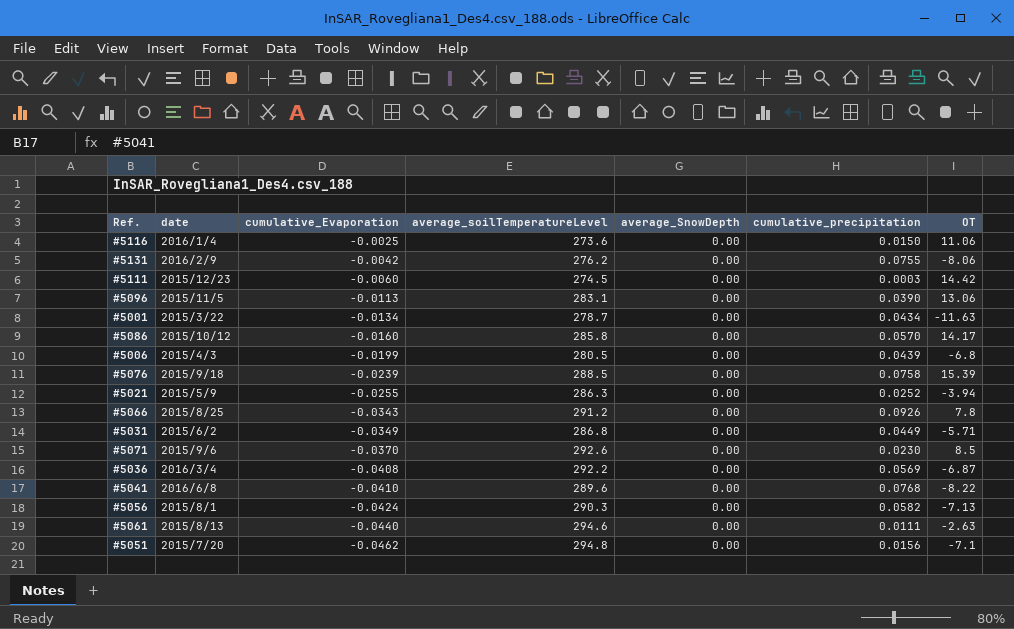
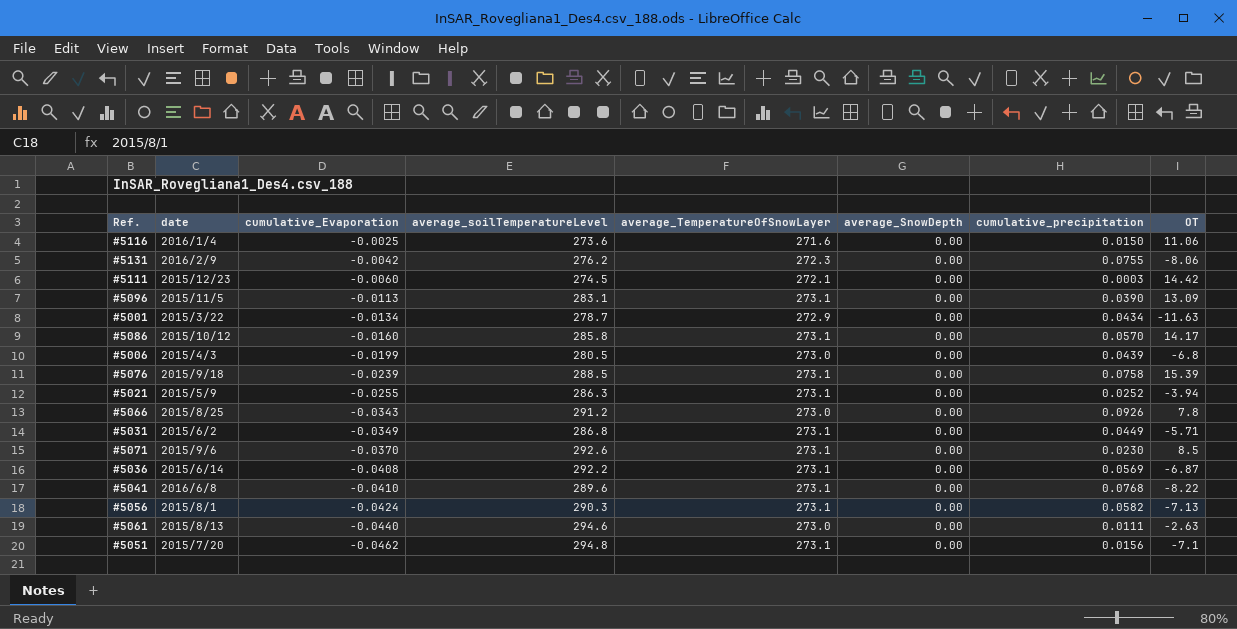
column average_TemperatureOfSnowLayer | position: none -> 5
#5096 | OT: 13.06 -> 13.09
#5036 | date: 2016/3/4 -> 2015/6/14

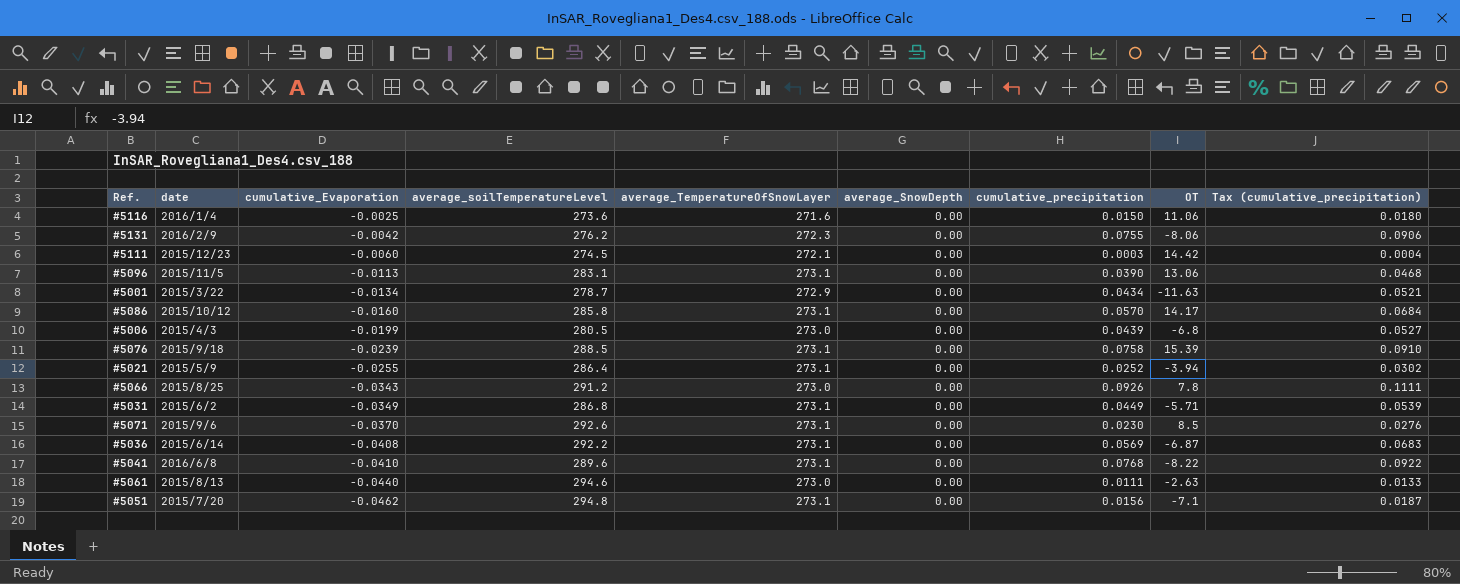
column Tax (cumulative_precipitation) | formula: none -> [cumulative_precipitation] * 1.2
row #5056: 2015/8/1 | -0.0424 | 290.3 | 273.1 | 0.00 | 0.0582 | -7.13 -> none
#5096 | OT: 13.09 -> 13.06
#5021 | average_soilTemperatureLevel: 286.3 -> 286.4

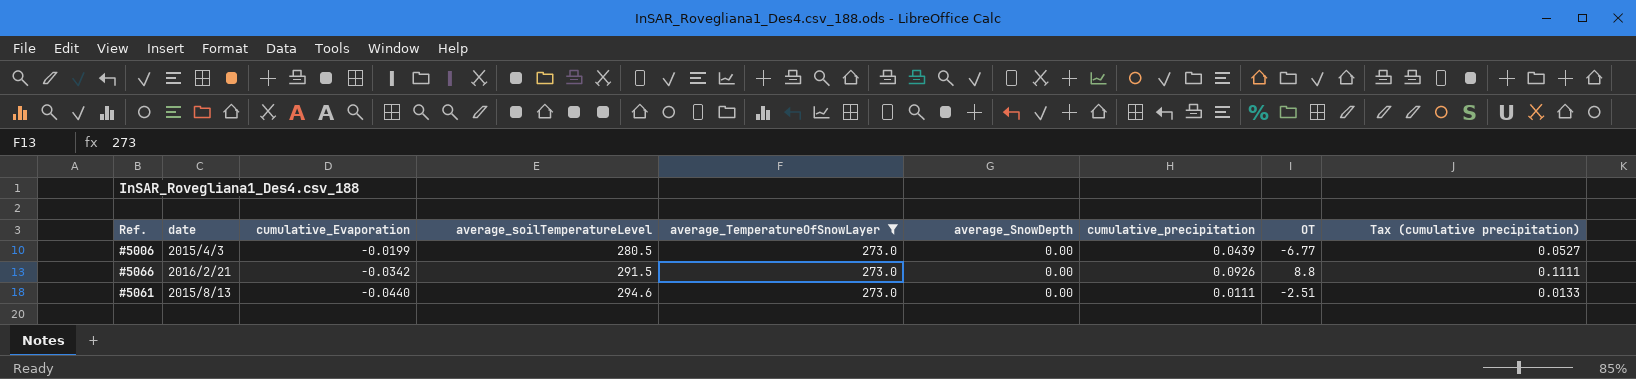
filter: none -> average_TemperatureOfSnowLayer = 273.0
column name: Tax (cumulative_precipitation) -> Tax (cumulative precipitation)
#5006 | OT: -6.8 -> -6.77
#5066 | date: 2015/8/25 -> 2016/2/21
#5066 | cumulative_Evaporation: -0.0343 -> -0.0342
#5066 | average_soilTemperatureLevel: 291.2 -> 291.5
#5066 | OT: 7.8 -> 8.8
#5061 | OT: -2.63 -> -2.51

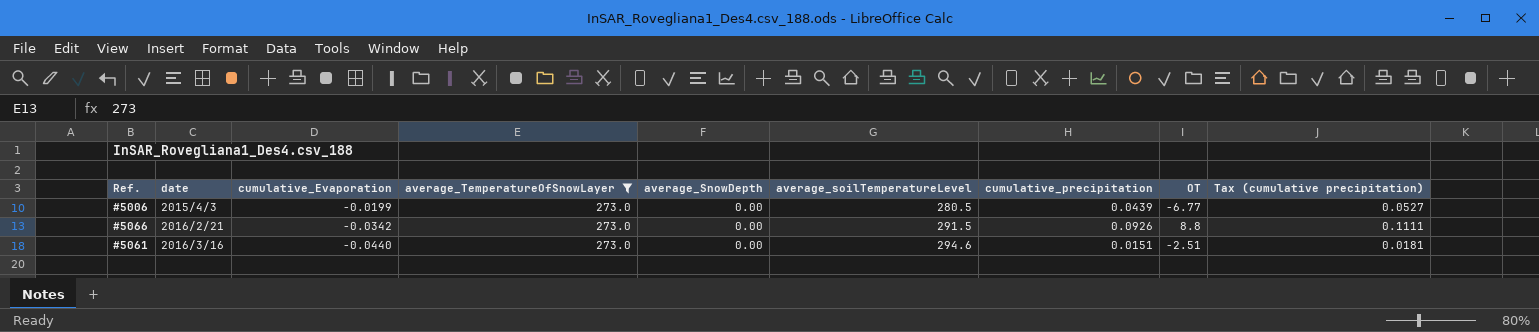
column average_soilTemperatureLevel | position: 4 -> 6
#5061 | date: 2015/8/13 -> 2016/3/16
#5061 | cumulative_precipitation: 0.0111 -> 0.0151
#5061 | Tax (cumulative precipitation): 0.0133 -> 0.0181

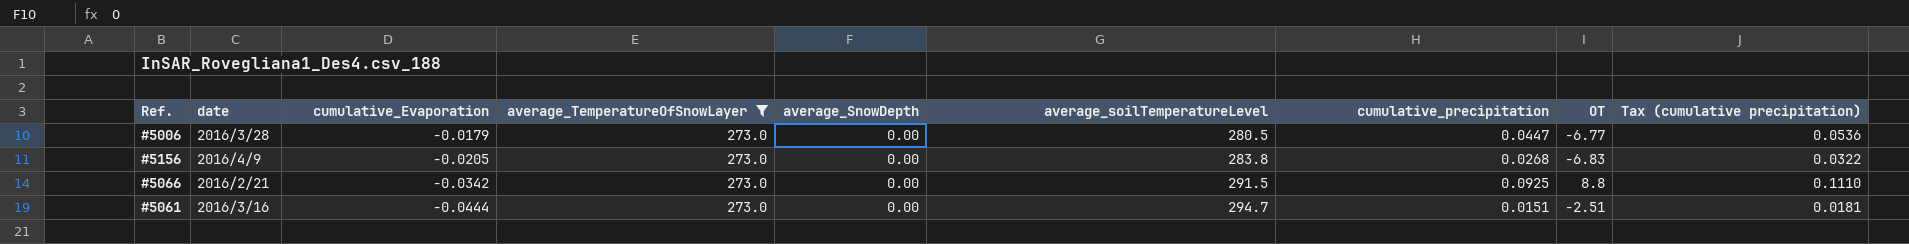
#5006 | date: 2015/4/3 -> 2016/3/28
#5006 | cumulative_Evaporation: -0.0199 -> -0.0179
#5006 | cumulative_precipitation: 0.0439 -> 0.0447
#5006 | Tax (cumulative precipitation): 0.0527 -> 0.0536
row #5156: none -> 2016/4/9 | -0.0205 | 273.0 | 0.00 | 283.8 | 0.0268 | -6.83 | 0.0322
#5066 | cumulative_precipitation: 0.0926 -> 0.0925
#5066 | Tax (cumulative precipitation): 0.1111 -> 0.1110
#5061 | cumulative_Evaporation: -0.0440 -> -0.0444
#5061 | average_soilTemperatureLevel: 294.6 -> 294.7

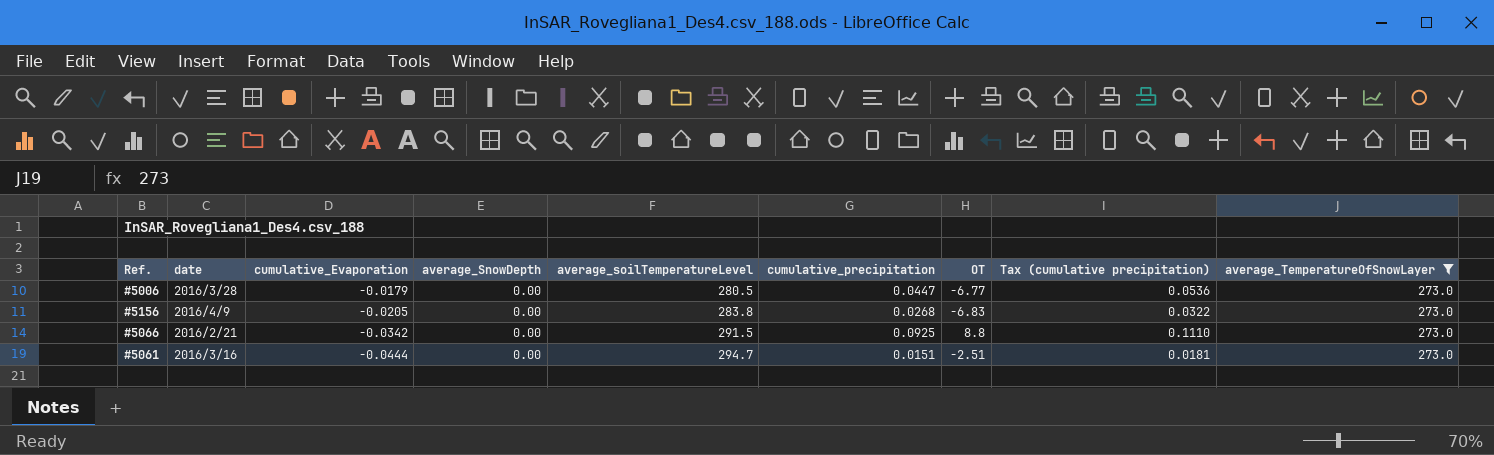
column average_TemperatureOfSnowLayer | position: 4 -> 9

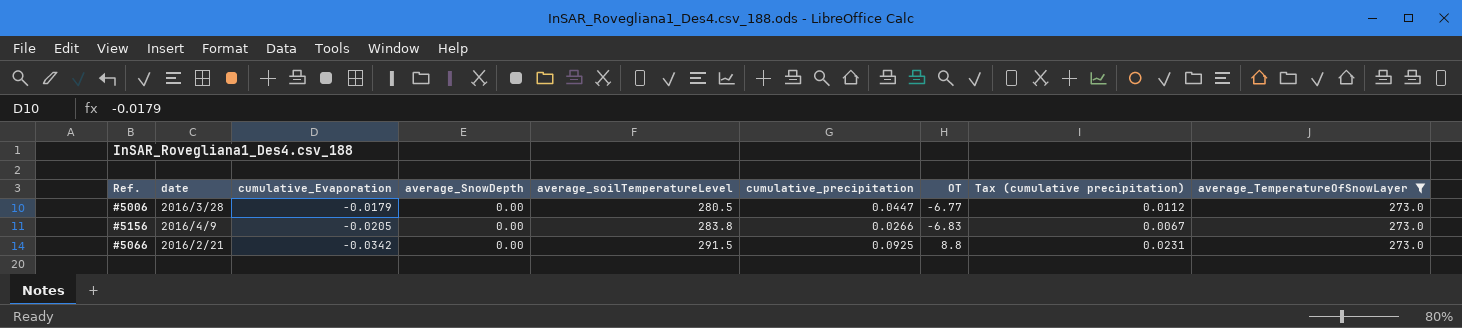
column Tax (cumulative precipitation) | formula: [cumulative_precipitation] * 1.2 -> [cumulative_precipitation] * 0.25
row #5061: 2016/3/16 | -0.0444 | 0.00 | 294.7 | 0.0151 | -2.51 | 0.0181 | 273.0 -> none
#5156 | cumulative_precipitation: 0.0268 -> 0.0266

